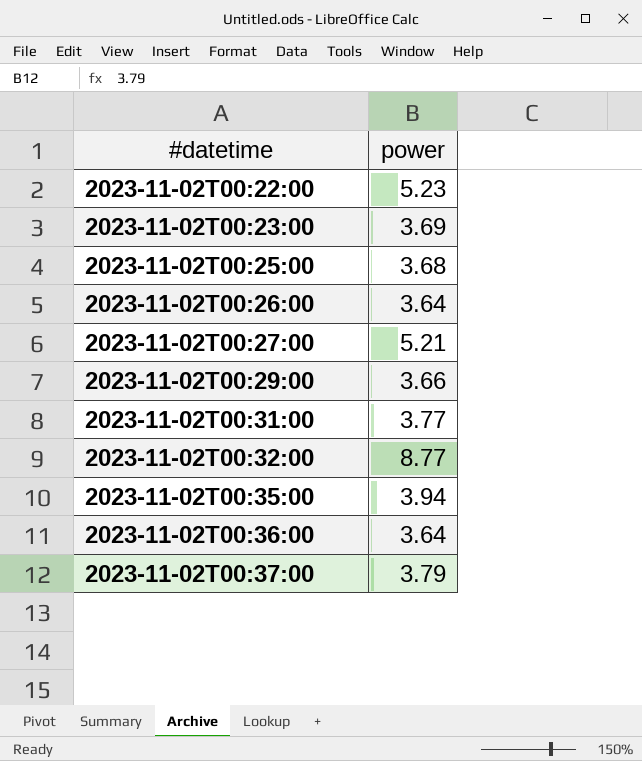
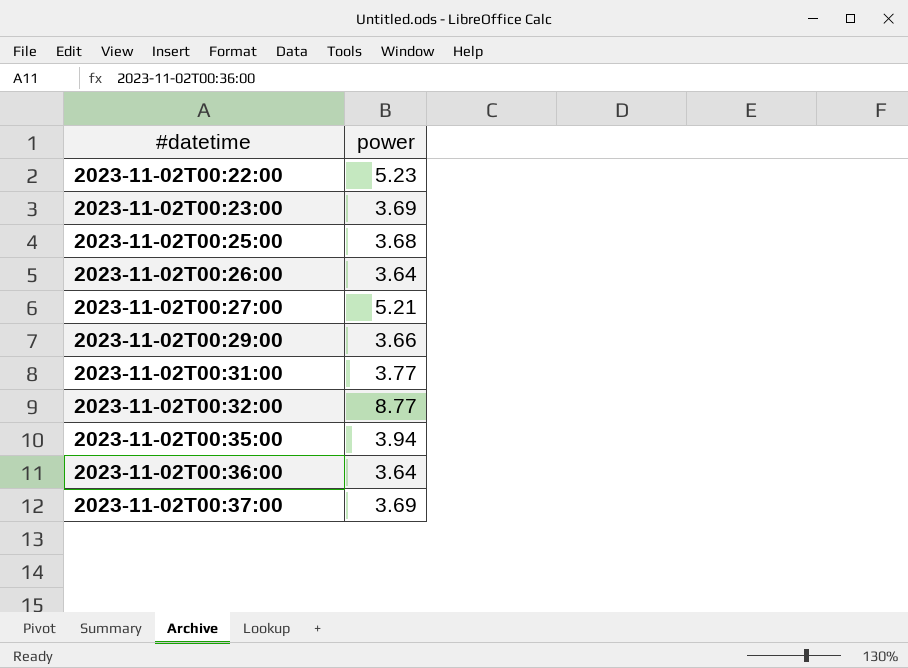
2023-11-02T00:37:00 | power: 3.79 -> 3.69

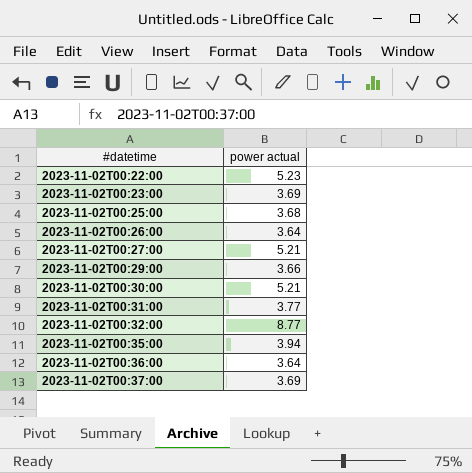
column name: power -> power actual
row 2023-11-02T00:30:00: none -> 5.21

